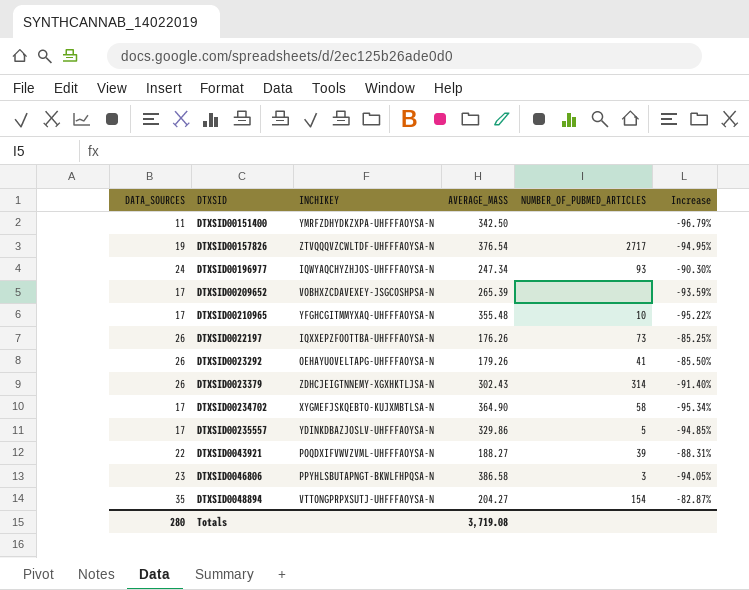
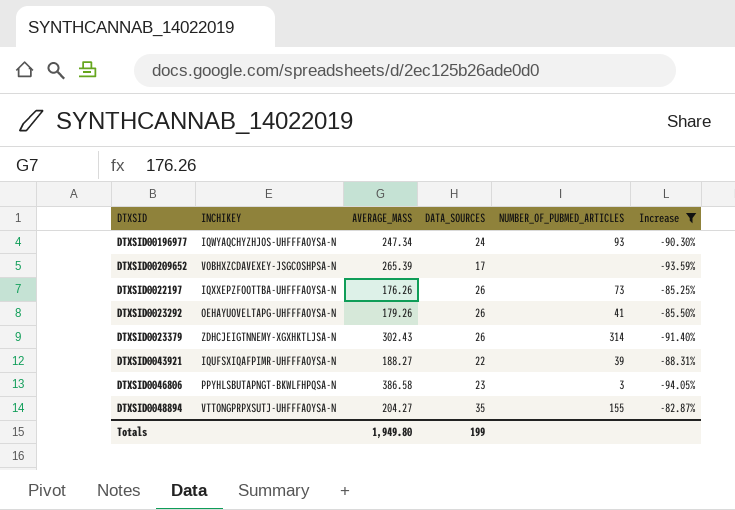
filter: none -> Increase >= -94.05%
column DATA_SOURCES | position: 1 -> 4
DTXSID0043921 | INCHIKEY: POQDXIFVWVZVML-UHFFFAOYSA-N -> IQUFSXIQAFPIMR-UHFFFAOYSA-N
DTXSID0048894 | NUMBER_OF_PUBMED_ARTICLES: 154 -> 155
Totals | AVERAGE_MASS: 3,719.08 -> 1,949.80
Totals | DATA_SOURCES: 280 -> 199

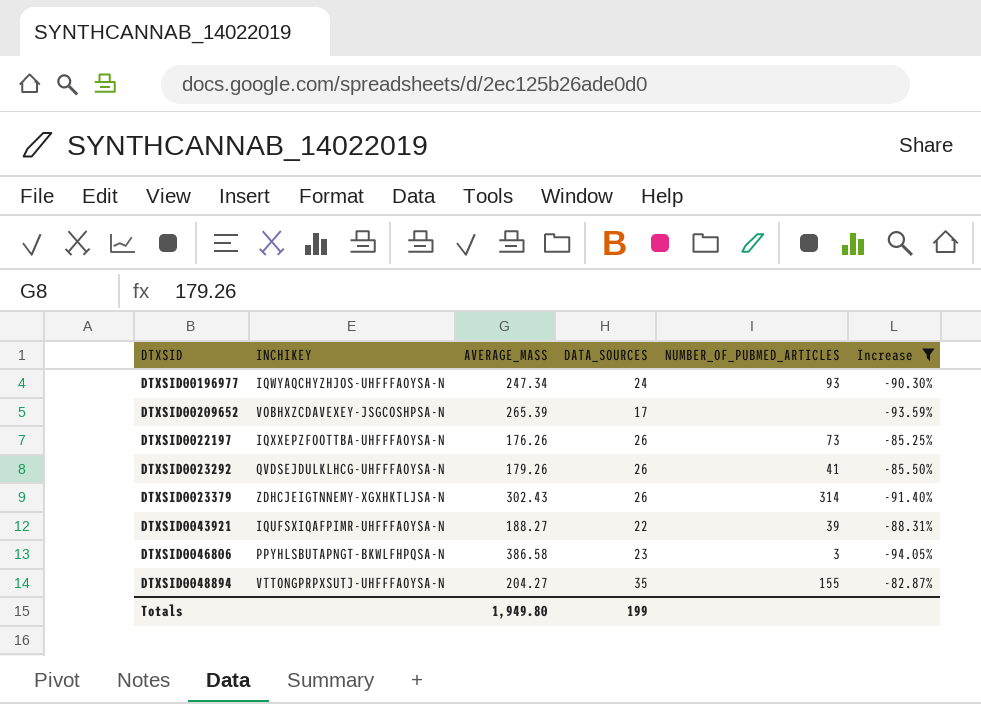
DTXSID0023292 | INCHIKEY: OEHAYUOVELTAPG-UHFFFAOYSA-N -> QVDSEJDULKLHCG-UHFFFAOYSA-N

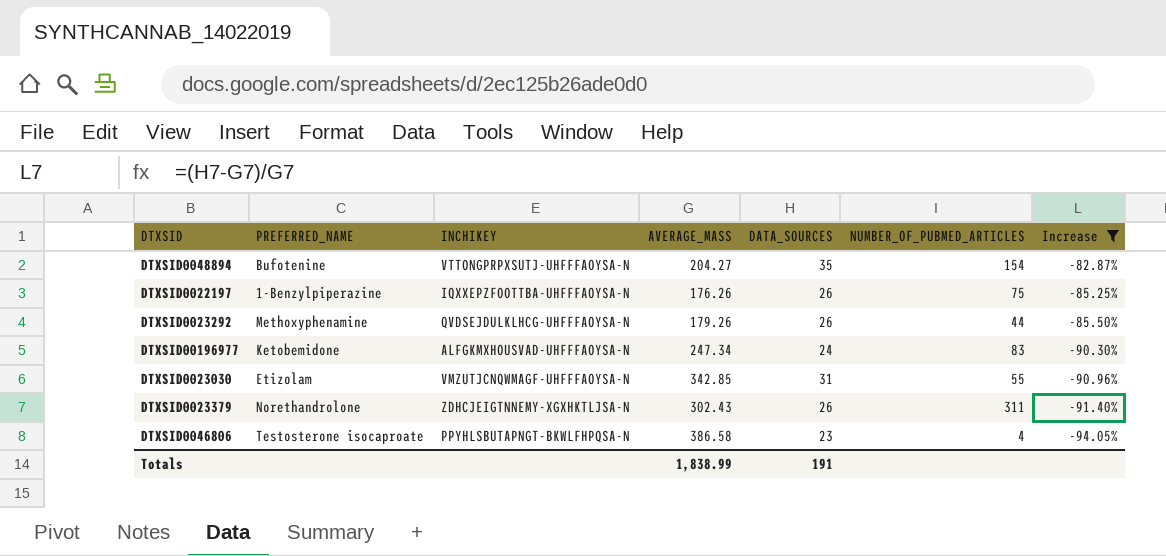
row order: none -> Increase descending
column PREFERRED_NAME | position: none -> 2
row DTXSID00209652: VOBHXZCDAVEXEY-JSGCOSHPSA-N | 265.39 | 17 | none | -93.59% -> none
row DTXSID0043921: IQUFSXIQAFPIMR-UHFFFAOYSA-N | 188.27 | 22 | 39 | -88.31% -> none
DTXSID0048894 | NUMBER_OF_PUBMED_ARTICLES: 155 -> 154
DTXSID0022197 | NUMBER_OF_PUBMED_ARTICLES: 73 -> 75
DTXSID0023292 | NUMBER_OF_PUBMED_ARTICLES: 41 -> 44
DTXSID00196977 | INCHIKEY: IQWYAQCHYZHJOS-UHFFFAOYSA-N -> ALFGKMXHOUSVAD-UHFFFAOYSA-N
DTXSID00196977 | NUMBER_OF_PUBMED_ARTICLES: 93 -> 83
row DTXSID0023030: none -> Etizolam | VMZUTJCNQWMAGF-UHFFFAOYSA-N | 342.85 | 31 | 55 | -90.96%
DTXSID0023379 | NUMBER_OF_PUBMED_ARTICLES: 314 -> 311
DTXSID0046806 | NUMBER_OF_PUBMED_ARTICLES: 3 -> 4
Totals | AVERAGE_MASS: 1,949.80 -> 1,838.99
Totals | DATA_SOURCES: 199 -> 191

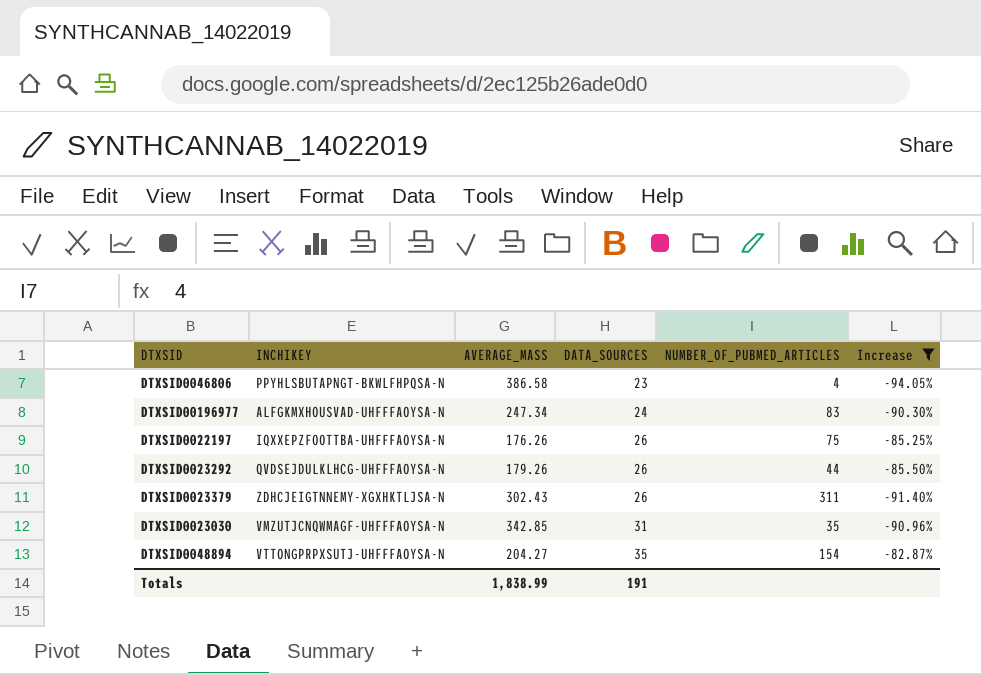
row order: Increase descending -> DATA_SOURCES ascending
column PREFERRED_NAME | position: 2 -> none
DTXSID0023030 | NUMBER_OF_PUBMED_ARTICLES: 55 -> 35

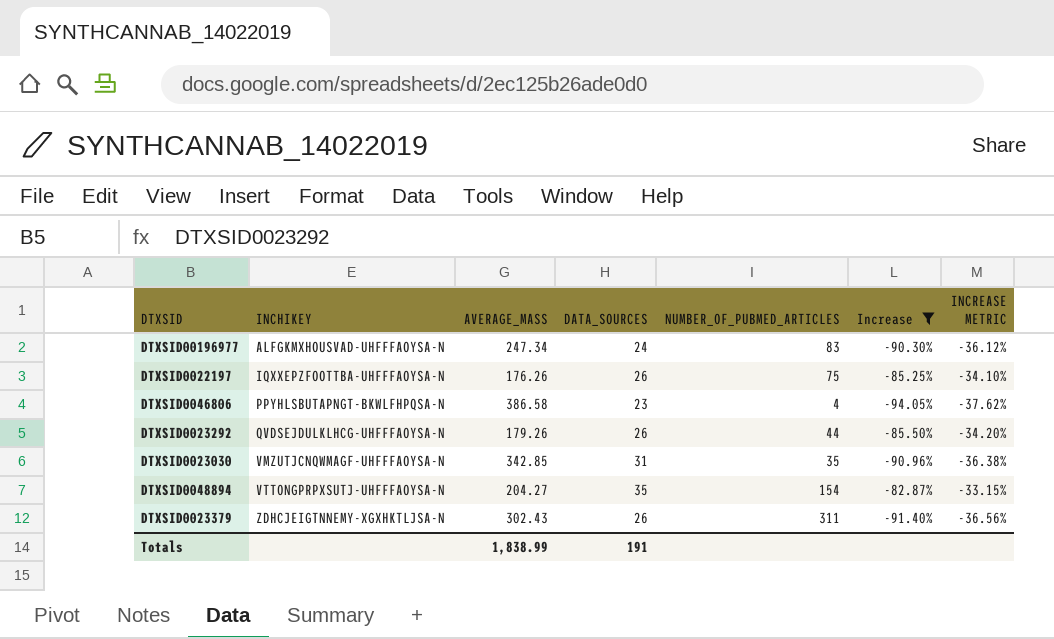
row order: DATA_SOURCES ascending -> INCHIKEY ascending
column INCREASE METRIC | formula: none -> [Increase] * 0.4

